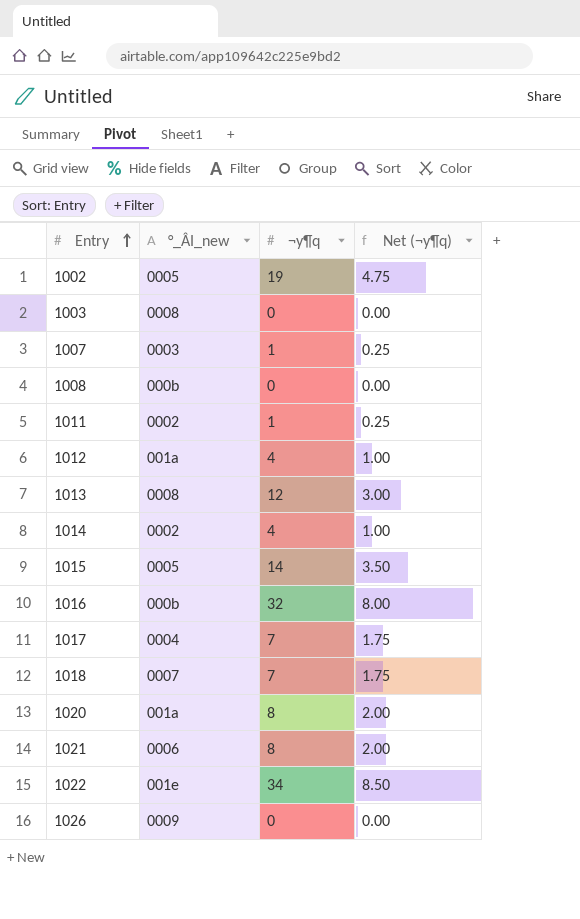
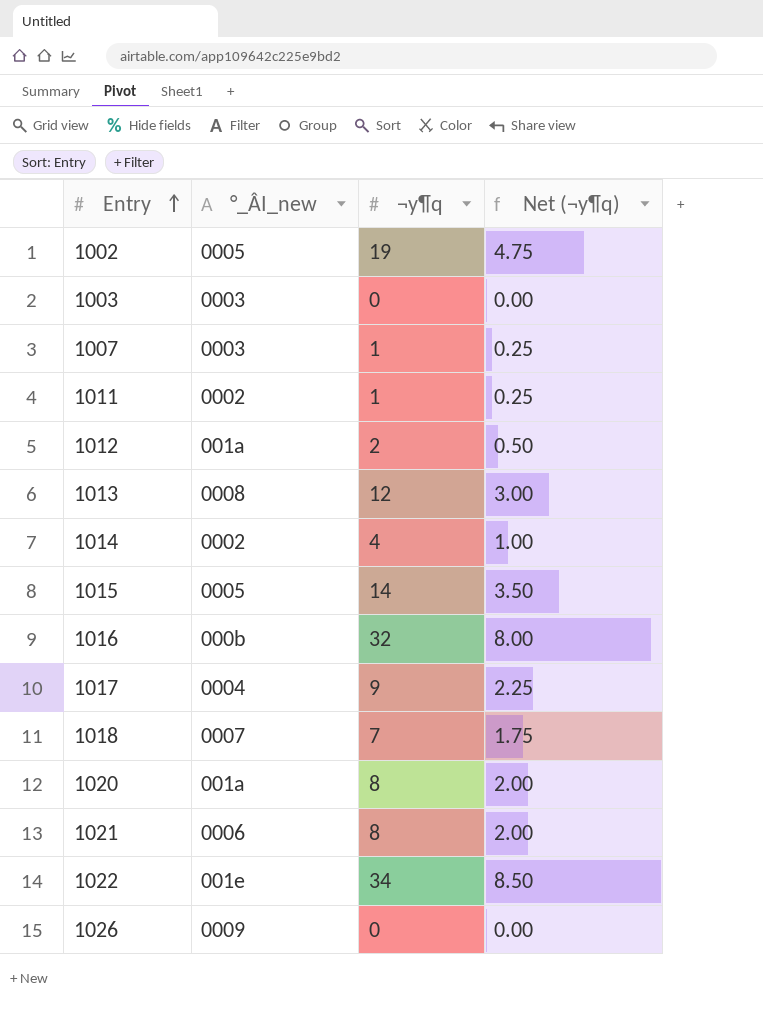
row 1008: 000b | 0 | 0.00 -> none
1003 | °_ÂI_new: 0008 -> 0003
1012 | ¬y¶q: 4 -> 2
1012 | Net (¬y¶q): 1.00 -> 0.50
1017 | ¬y¶q: 7 -> 9
1017 | Net (¬y¶q): 1.75 -> 2.25

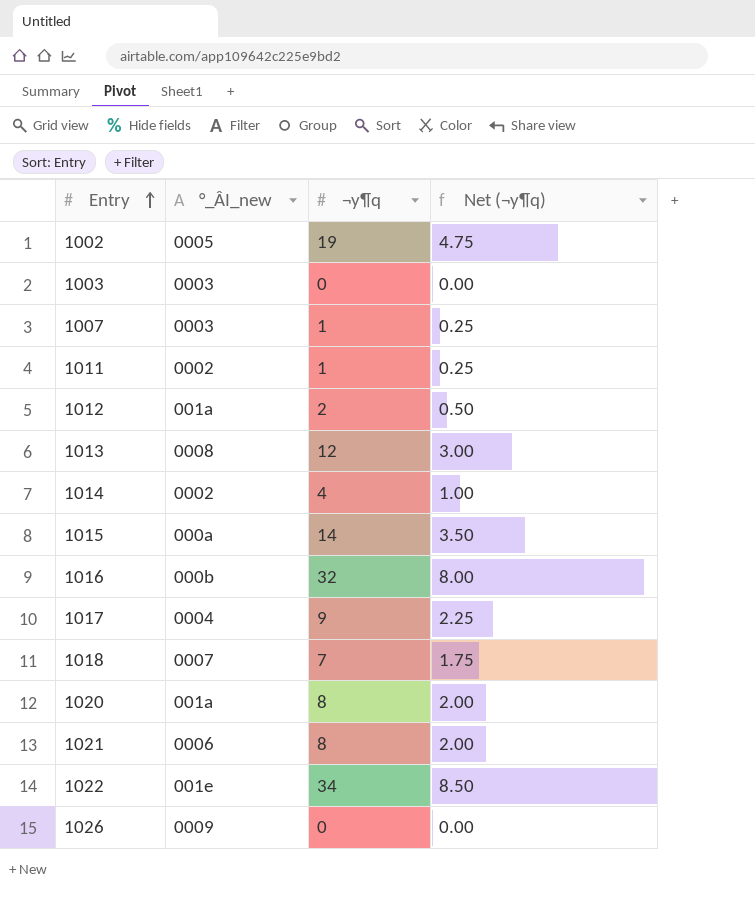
1015 | °_ÂI_new: 0005 -> 000a

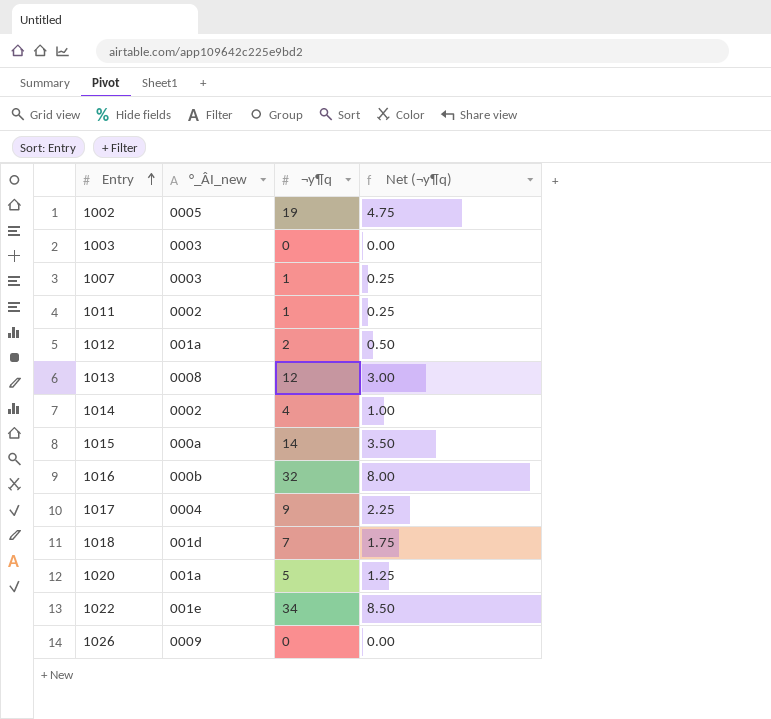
row 1021: 0006 | 8 | 2.00 -> none
1018 | °_ÂI_new: 0007 -> 001d
1020 | ¬y¶q: 8 -> 5
1020 | Net (¬y¶q): 2.00 -> 1.25

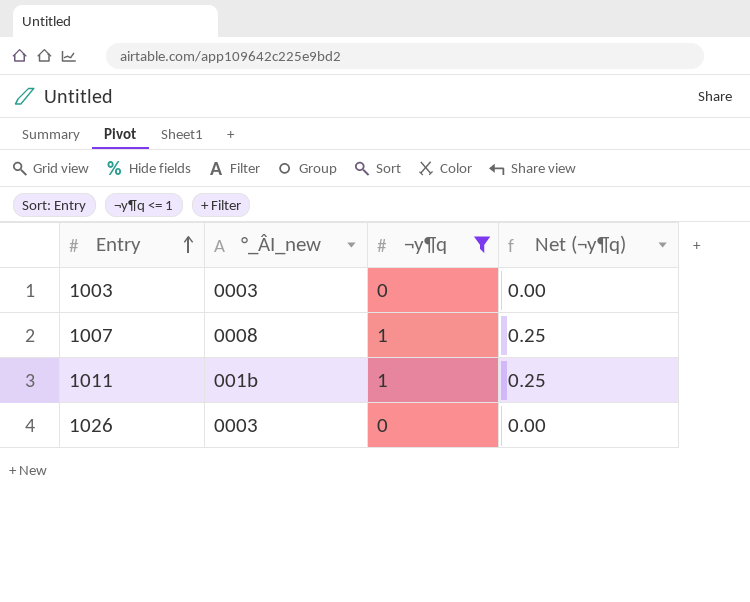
filter: none -> ¬y¶q <= 1
1007 | °_ÂI_new: 0003 -> 0008
1011 | °_ÂI_new: 0002 -> 001b
1026 | °_ÂI_new: 0009 -> 0003

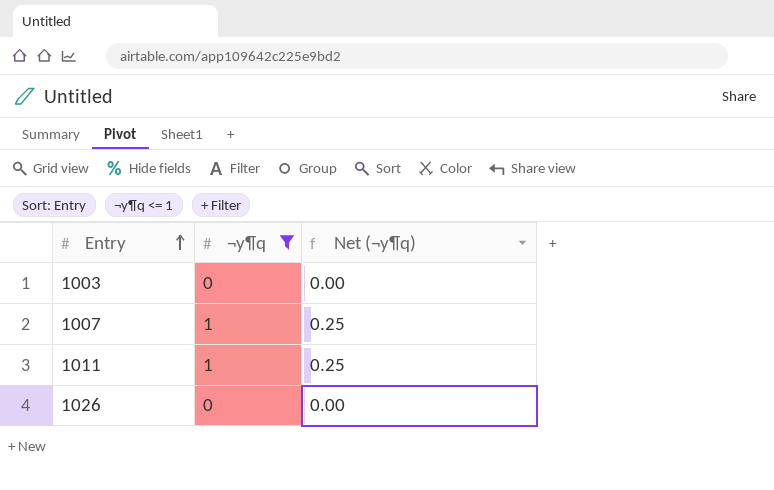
column °_ÂI_new | position: 2 -> none

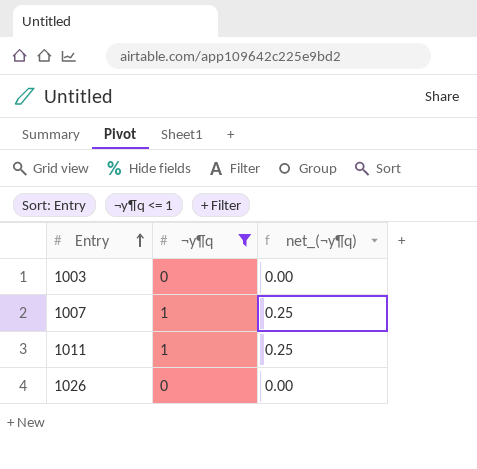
column name: Net (¬y¶q) -> net_(¬y¶q)

